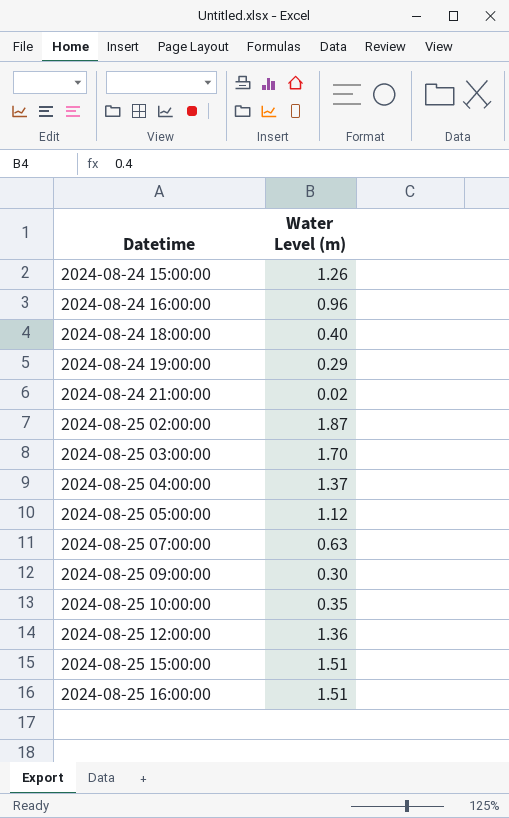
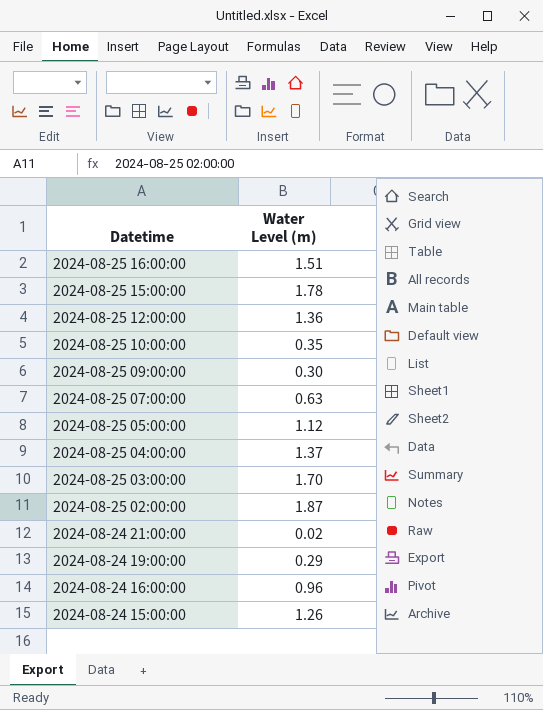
row order: Datetime ascending -> Datetime descending
row 2024-08-24 18:00:00: 0.40 -> none
2024-08-25 15:00:00 | Water Level (m): 1.51 -> 1.78

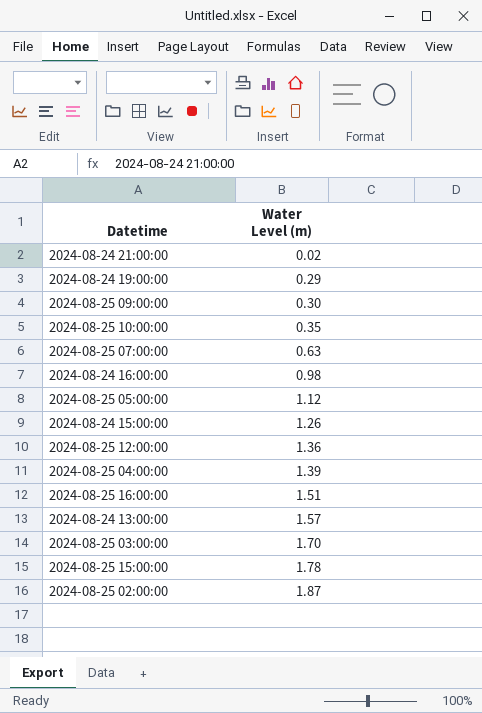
row order: Datetime descending -> Water Level (m) ascending
2024-08-24 16:00:00 | Water Level (m): 0.96 -> 0.98
2024-08-25 04:00:00 | Water Level (m): 1.37 -> 1.39
row 2024-08-24 13:00:00: none -> 1.57

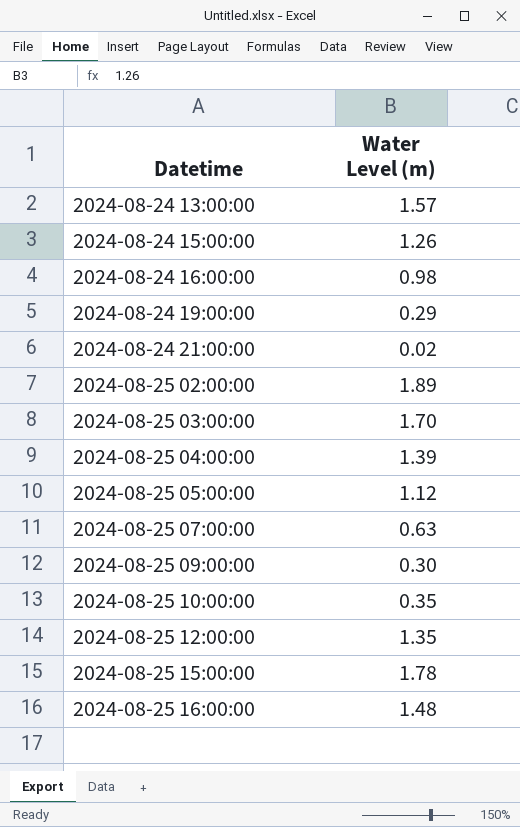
row order: Water Level (m) ascending -> Datetime ascending
2024-08-25 02:00:00 | Water Level (m): 1.87 -> 1.89
2024-08-25 12:00:00 | Water Level (m): 1.36 -> 1.35
2024-08-25 16:00:00 | Water Level (m): 1.51 -> 1.48

